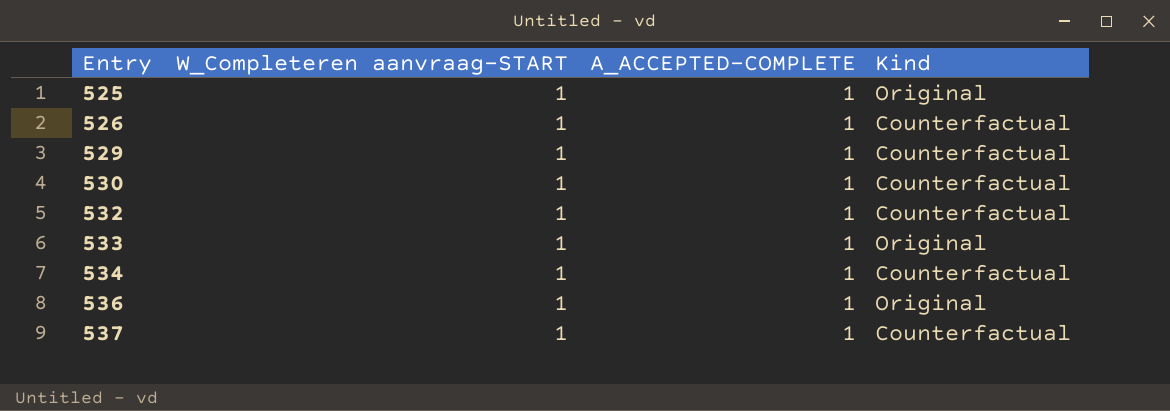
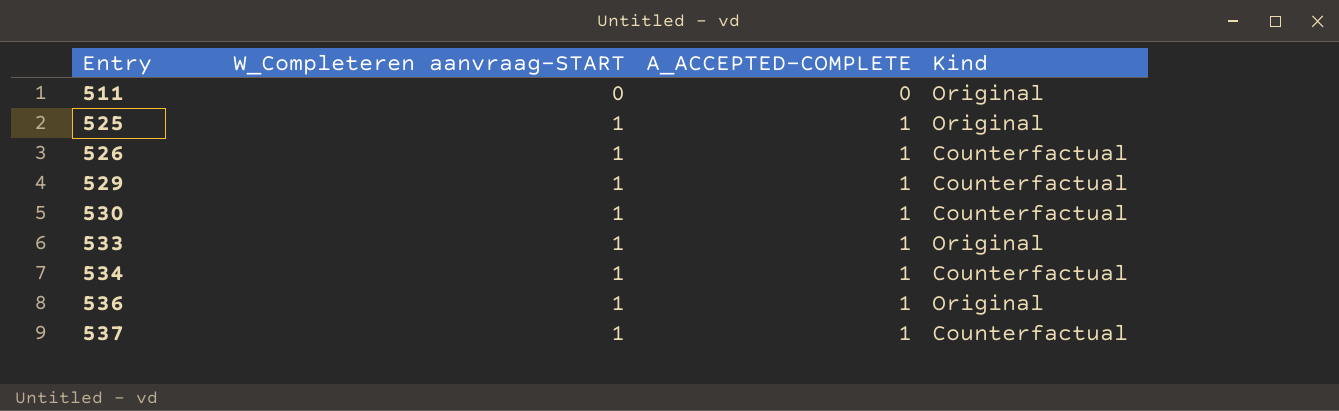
row 532: 1 | 1 | Counterfactual -> none
row 511: none -> 0 | 0 | Original

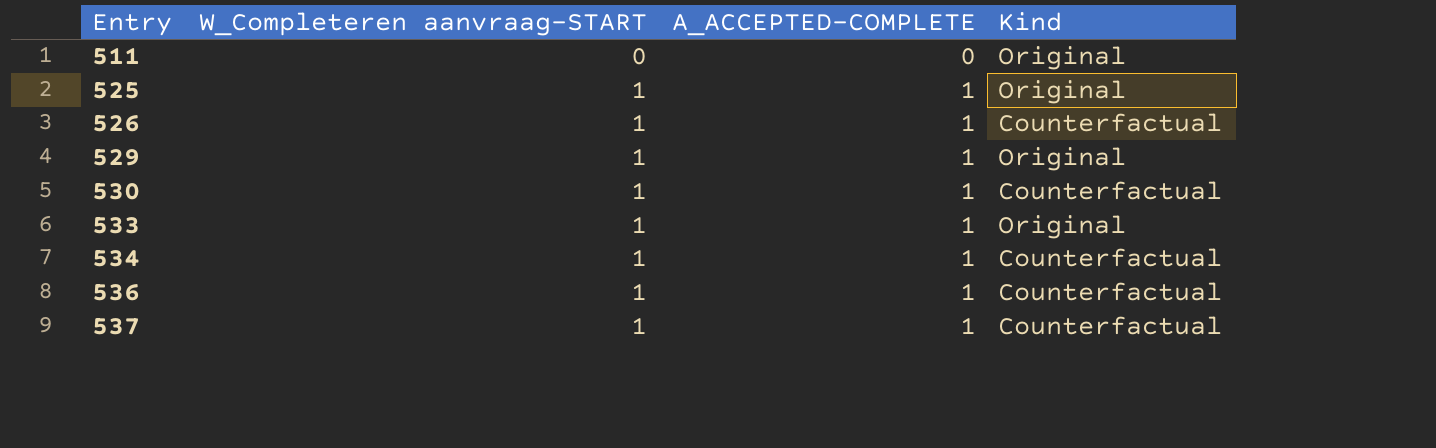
529 | Kind: Counterfactual -> Original
536 | Kind: Original -> Counterfactual

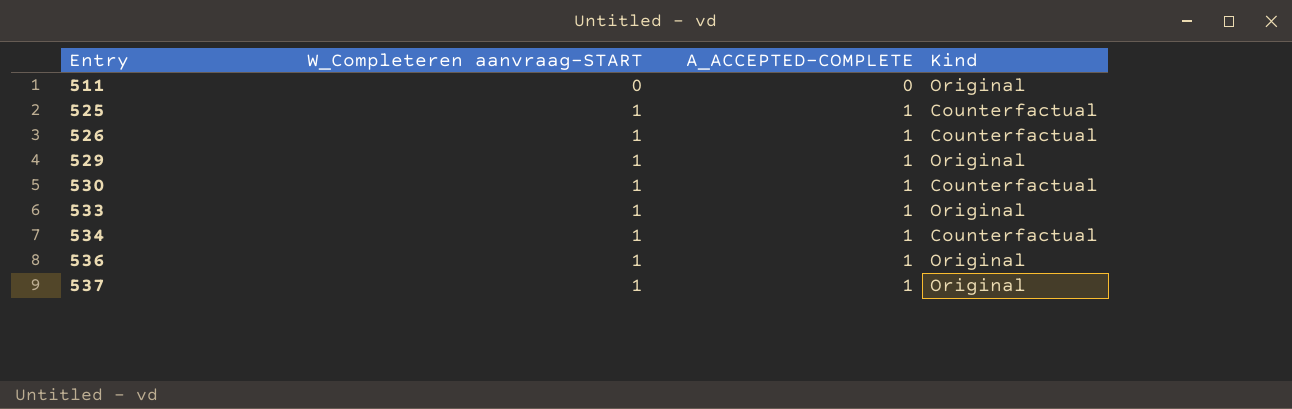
525 | Kind: Original -> Counterfactual
536 | Kind: Counterfactual -> Original
537 | Kind: Counterfactual -> Original

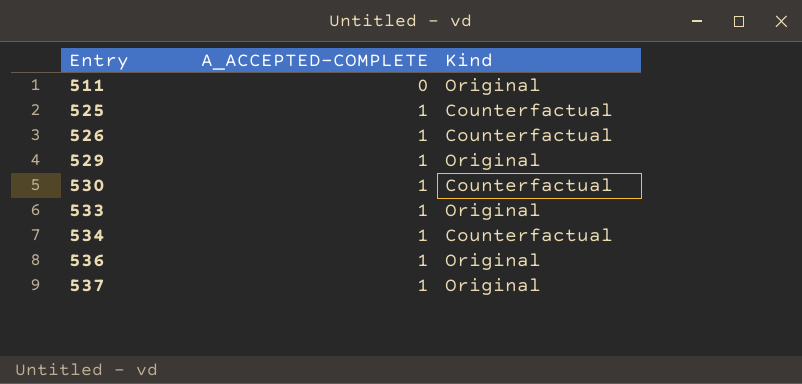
column W_Completeren aanvraag-START | position: 2 -> none

